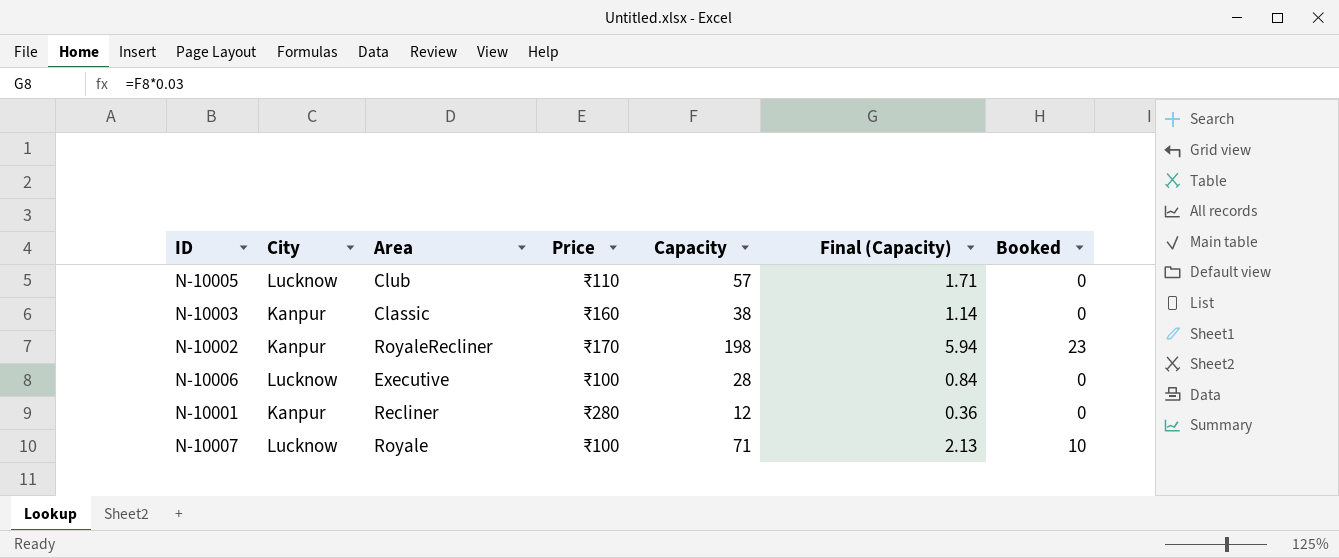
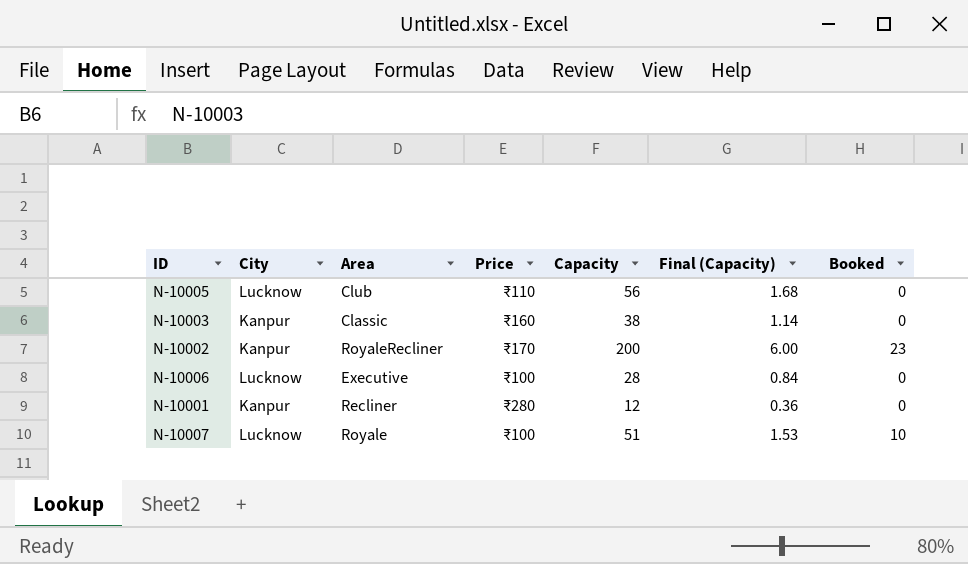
N-10005 | Capacity: 57 -> 56
N-10005 | Final (Capacity): 1.71 -> 1.68
N-10002 | Capacity: 198 -> 200
N-10002 | Final (Capacity): 5.94 -> 6.00
N-10007 | Capacity: 71 -> 51
N-10007 | Final (Capacity): 2.13 -> 1.53

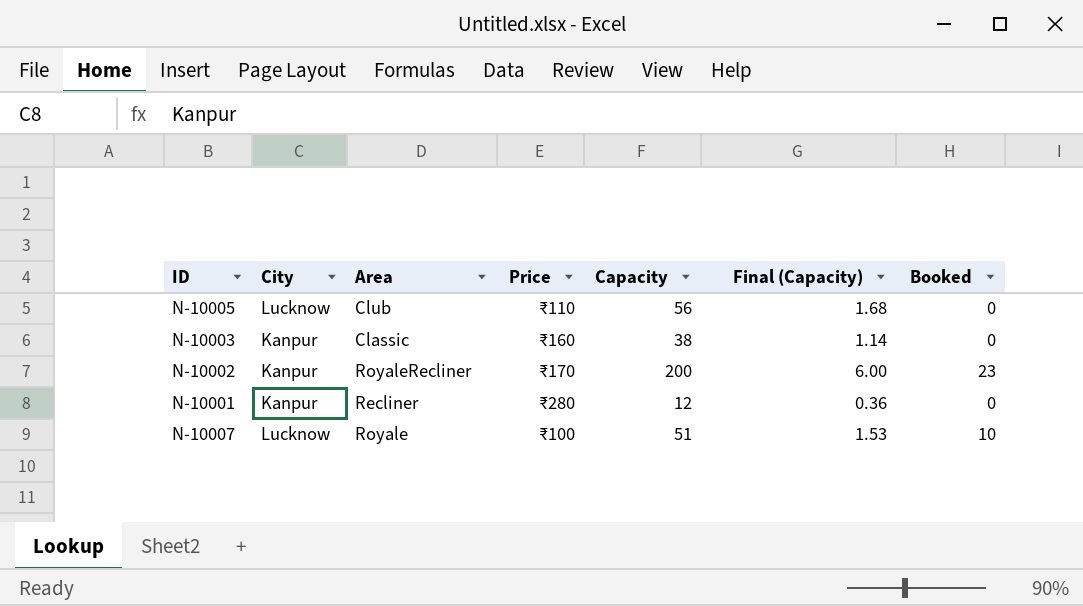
row N-10006: Lucknow | Executive | ₹100 | 28 | 0.84 | 0 -> none

